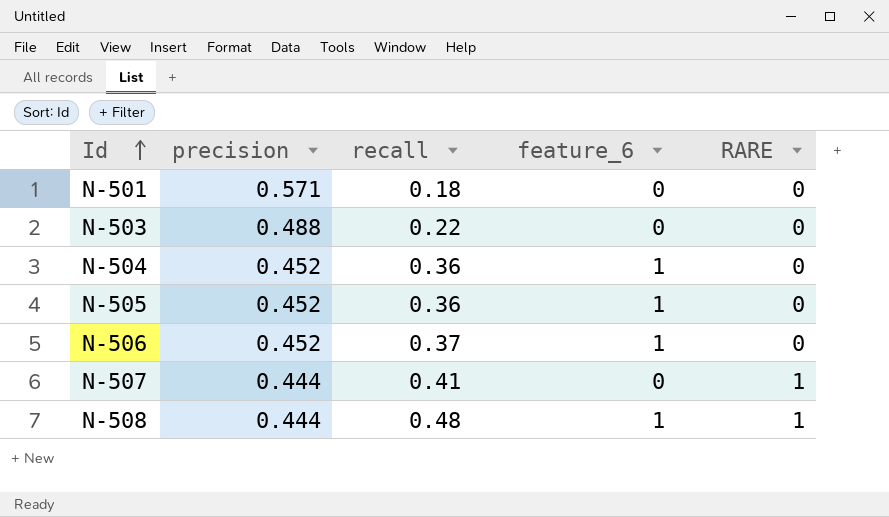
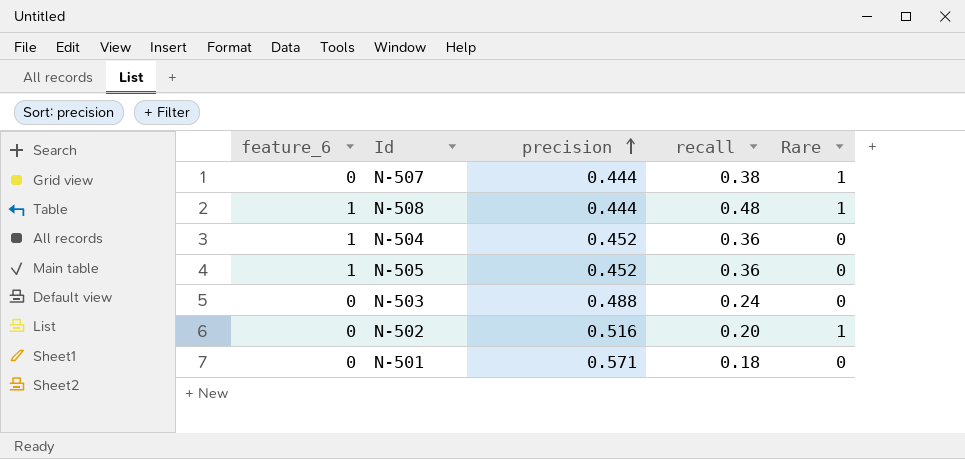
row order: Id ascending -> precision ascending
column feature_6 | position: 4 -> 1
column name: RARE -> Rare
row N-506: 0.452 | 0.37 | 1 | 0 -> none
N-507 | recall: 0.41 -> 0.38
N-503 | recall: 0.22 -> 0.24
row N-502: none -> 0 | 0.516 | 0.20 | 1

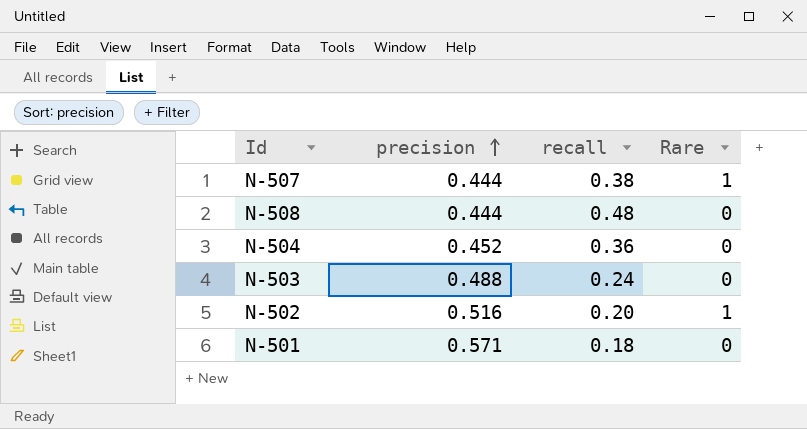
column feature_6 | position: 1 -> none
row N-505: 1 | 0.452 | 0.36 | 0 -> none
N-508 | Rare: 1 -> 0

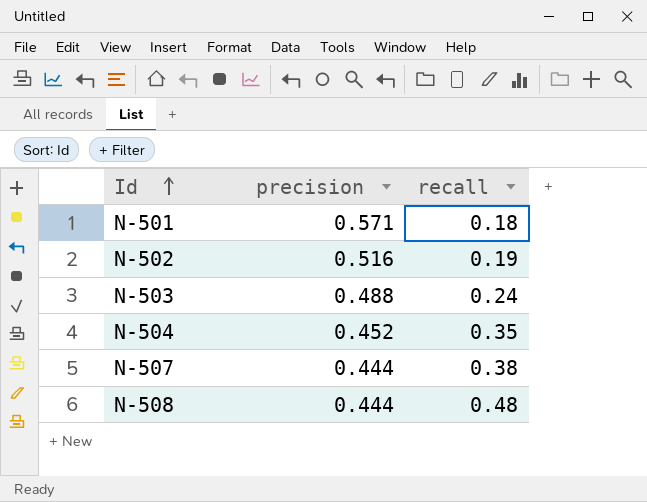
row order: precision ascending -> Id ascending
column Rare | position: 4 -> none
N-502 | recall: 0.20 -> 0.19
N-504 | recall: 0.36 -> 0.35

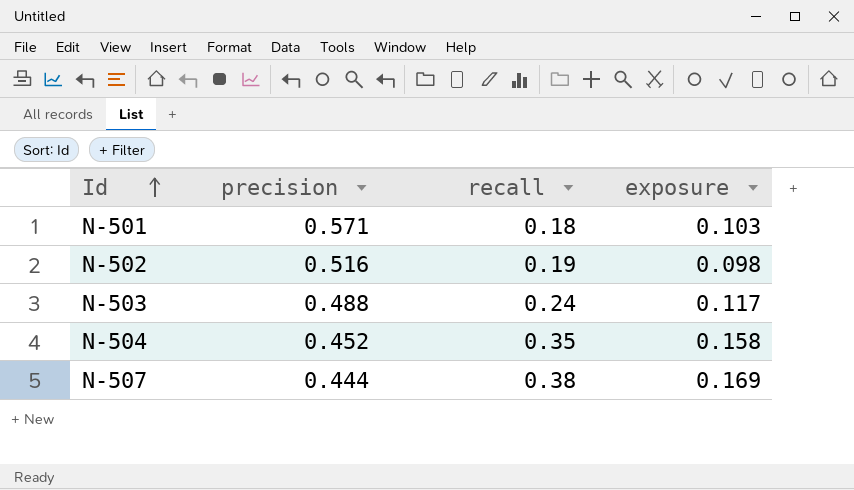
column exposure | formula: none -> [precision] * [recall]
row N-508: 0.444 | 0.48 -> none

